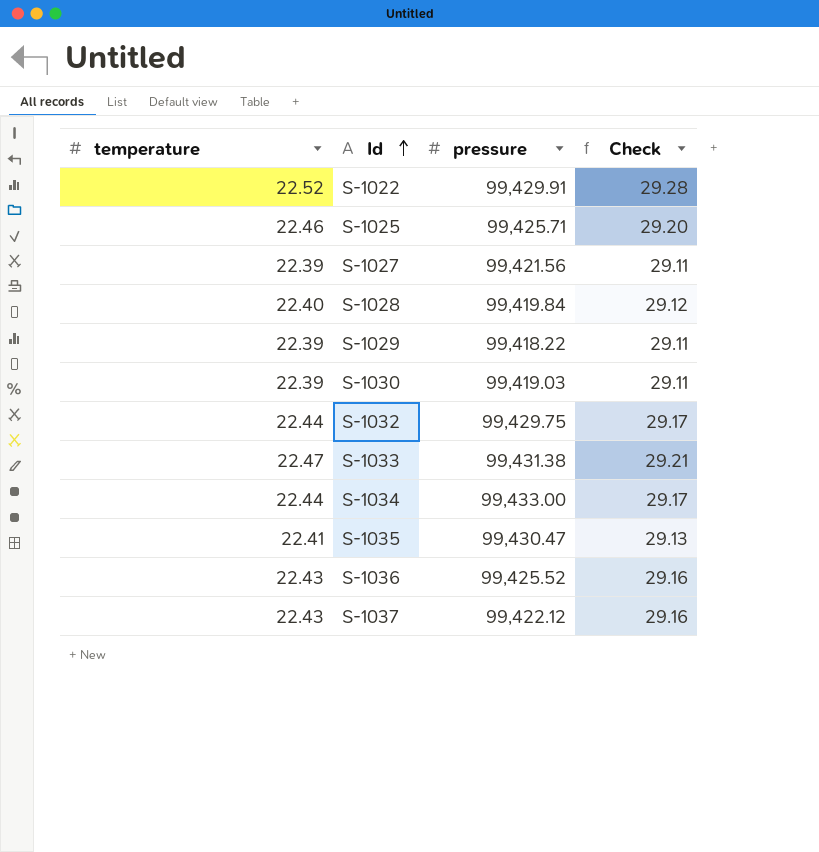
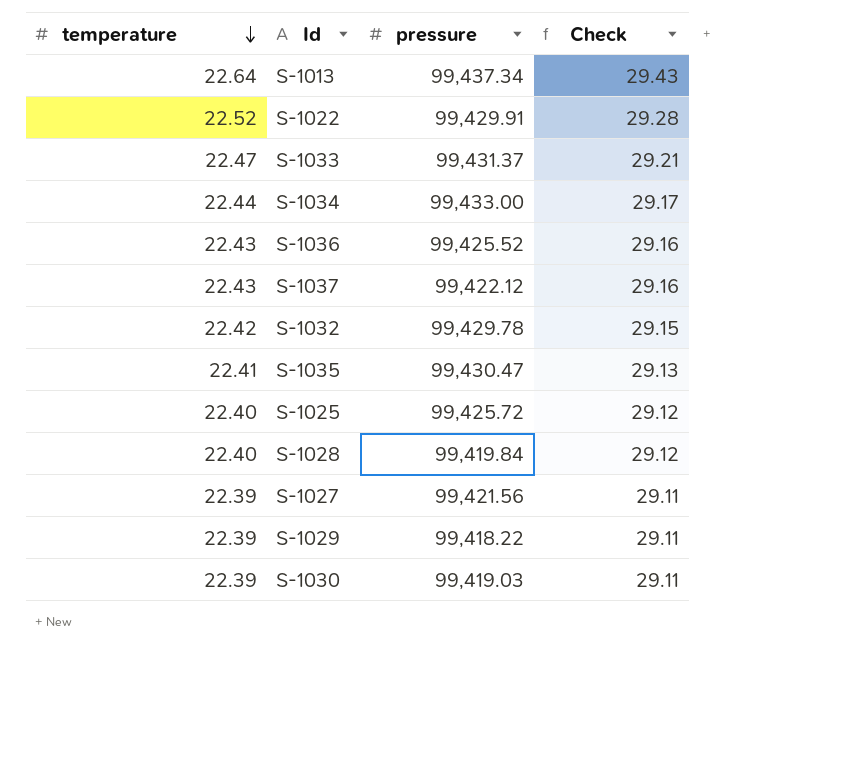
row order: Id ascending -> temperature descending
row S-1013: none -> 22.64 | 99,437.34 | 29.43
S-1033 | pressure: 99,431.38 -> 99,431.37
S-1032 | temperature: 22.44 -> 22.42
S-1032 | pressure: 99,429.75 -> 99,429.78
S-1032 | Check: 29.17 -> 29.15
S-1025 | temperature: 22.46 -> 22.40
S-1025 | pressure: 99,425.71 -> 99,425.72
S-1025 | Check: 29.20 -> 29.12

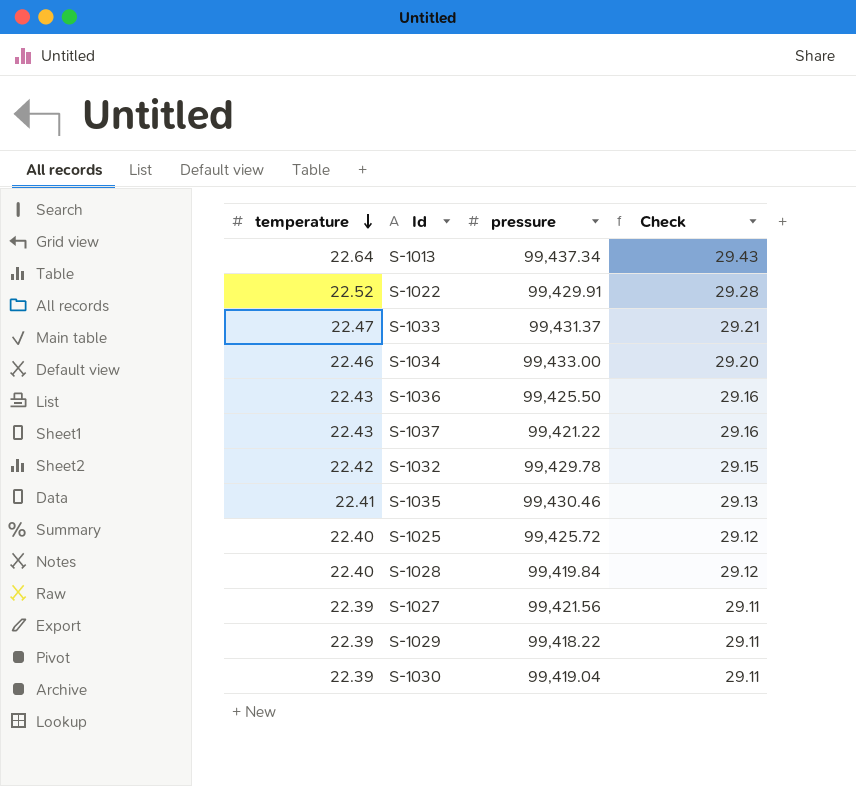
S-1034 | temperature: 22.44 -> 22.46
S-1034 | Check: 29.17 -> 29.20
S-1036 | pressure: 99,425.52 -> 99,425.50
S-1037 | pressure: 99,422.12 -> 99,421.22
S-1035 | pressure: 99,430.47 -> 99,430.46
S-1030 | pressure: 99,419.03 -> 99,419.04

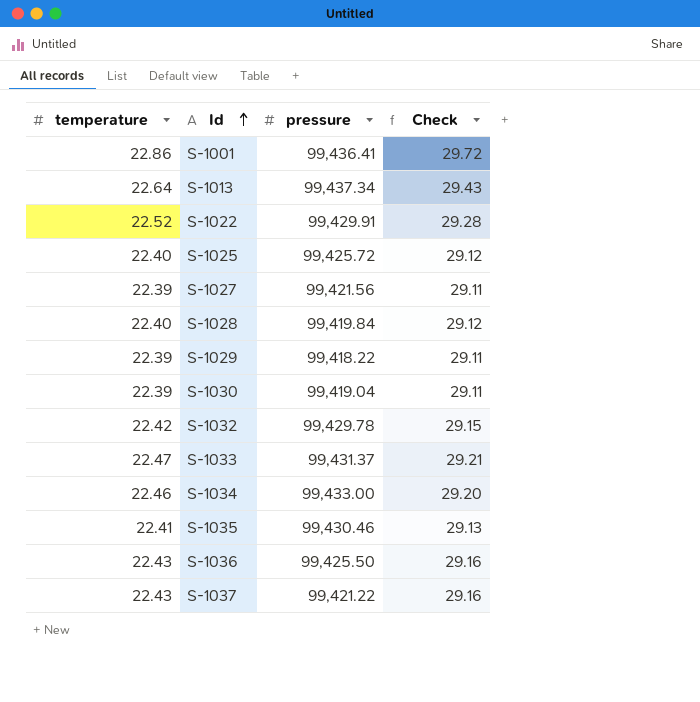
row order: temperature descending -> Id ascending
row S-1001: none -> 22.86 | 99,436.41 | 29.72

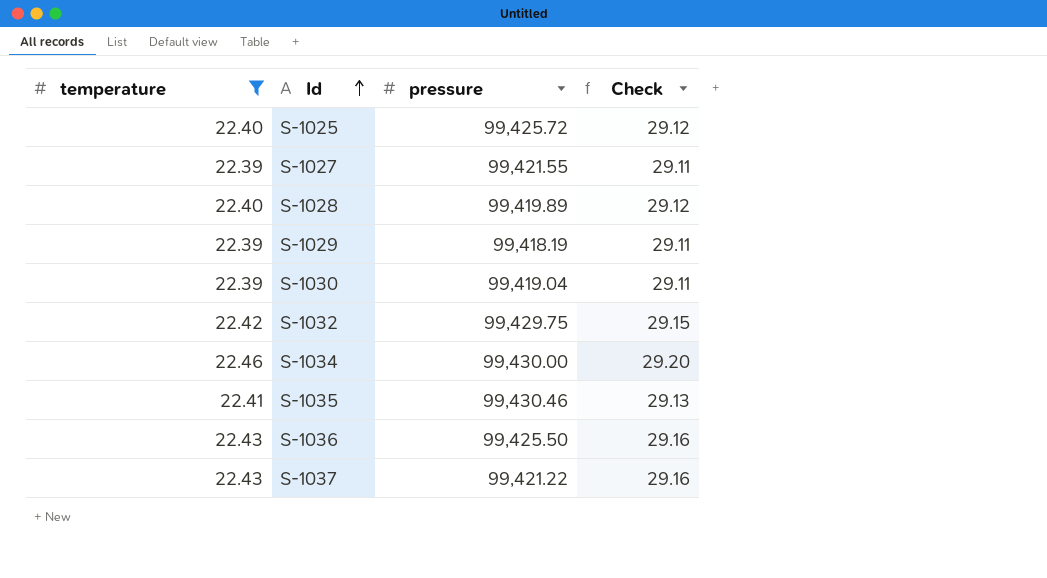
filter: none -> temperature <= 22.46
S-1027 | pressure: 99,421.56 -> 99,421.55
S-1028 | pressure: 99,419.84 -> 99,419.89
S-1029 | pressure: 99,418.22 -> 99,418.19
S-1032 | pressure: 99,429.78 -> 99,429.75
S-1034 | pressure: 99,433.00 -> 99,430.00

